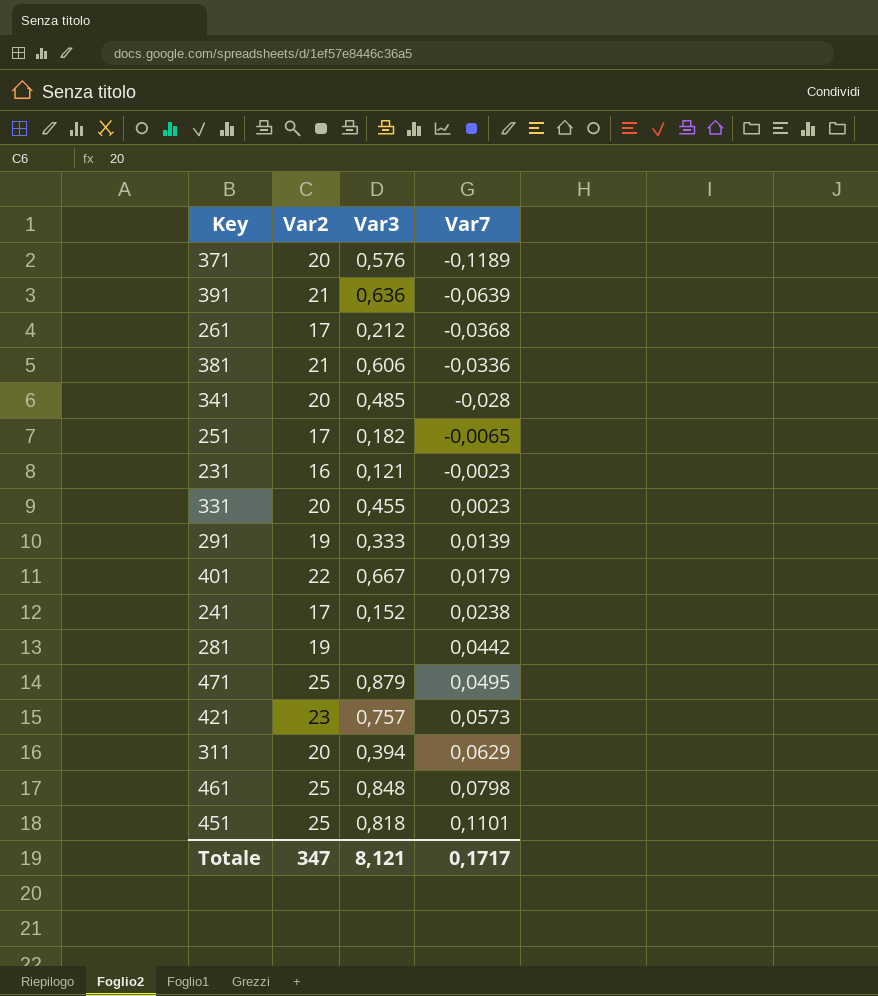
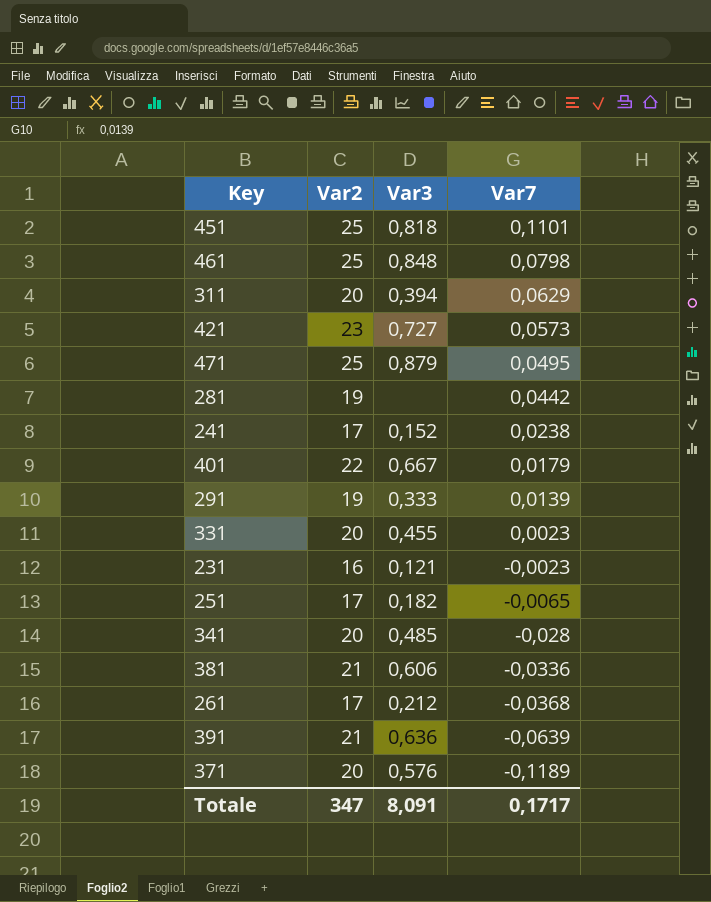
row order: Var7 ascending -> Var7 descending
421 | Var3: 0,757 -> 0,727
Totale | Var3: 8,121 -> 8,091

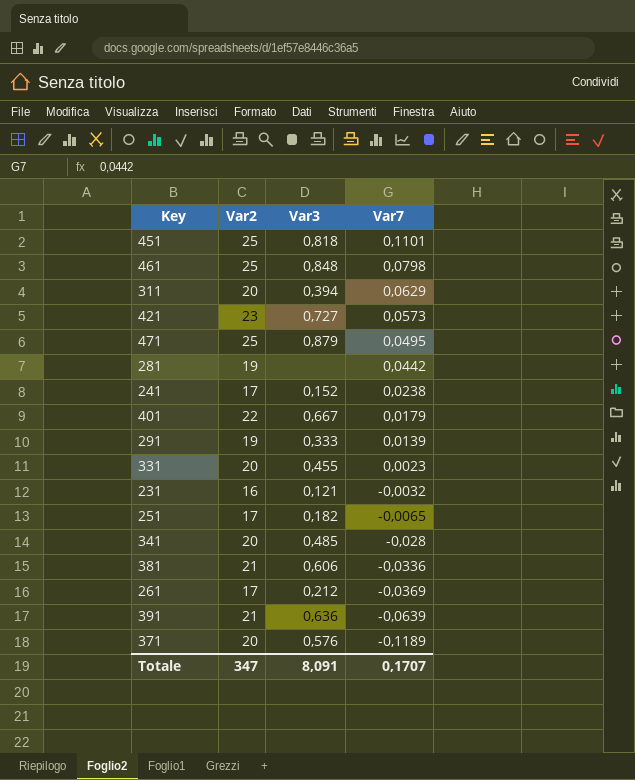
231 | Var7: -0,0023 -> -0,0032
261 | Var7: -0,0368 -> -0,0369
Totale | Var7: 0,1717 -> 0,1707

